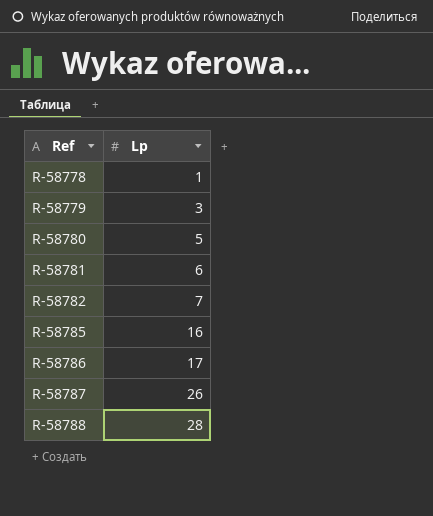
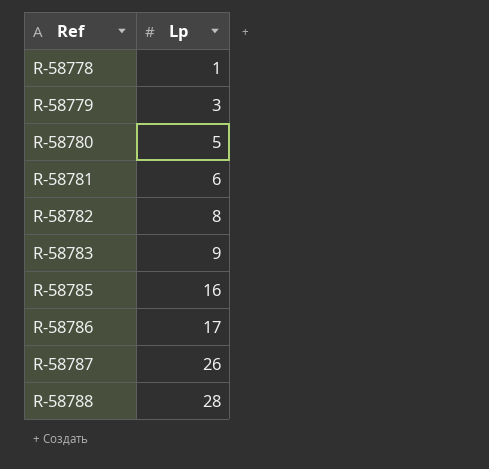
R-58782 | Lp: 7 -> 8
row R-58783: none -> 9

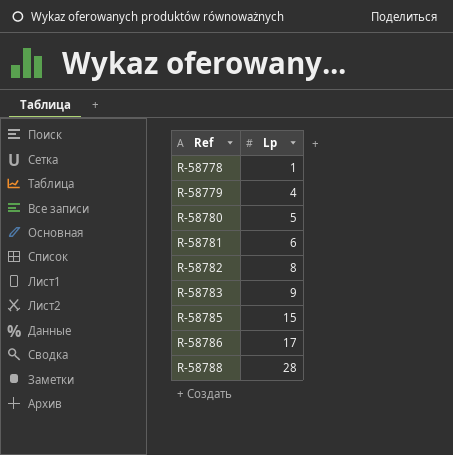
row R-58787: 26 -> none
R-58779 | Lp: 3 -> 4
R-58785 | Lp: 16 -> 15

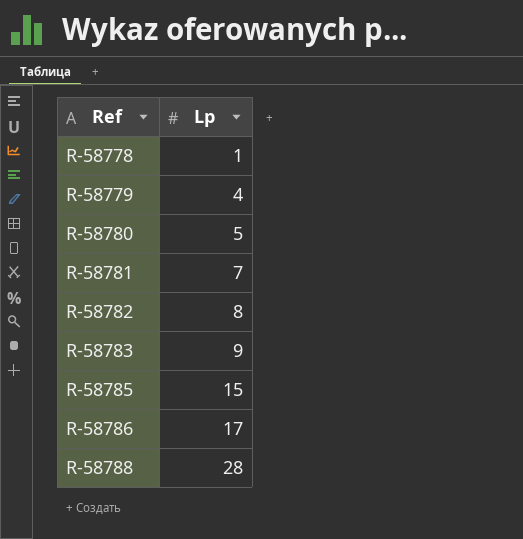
R-58781 | Lp: 6 -> 7

